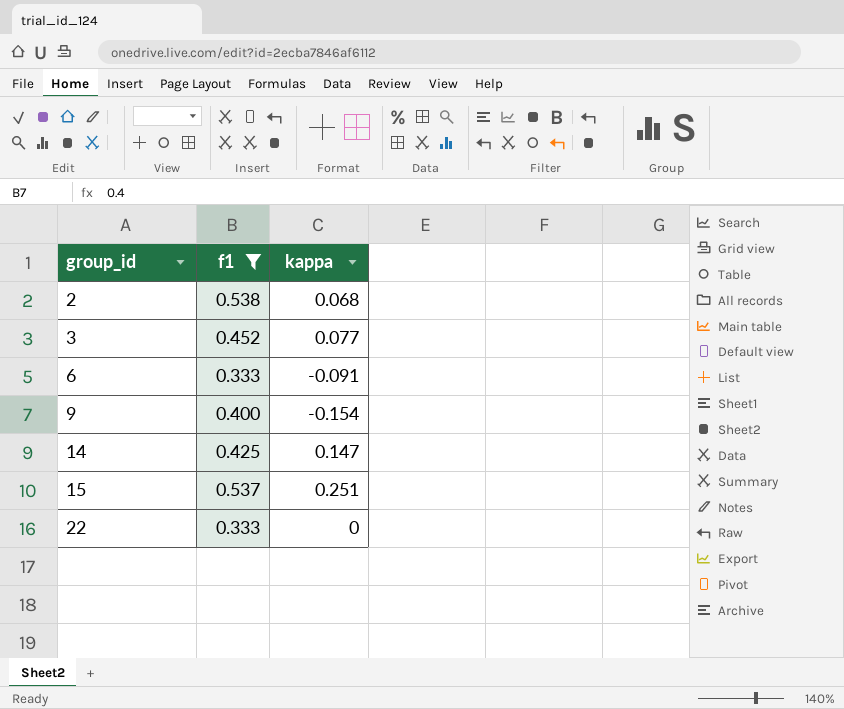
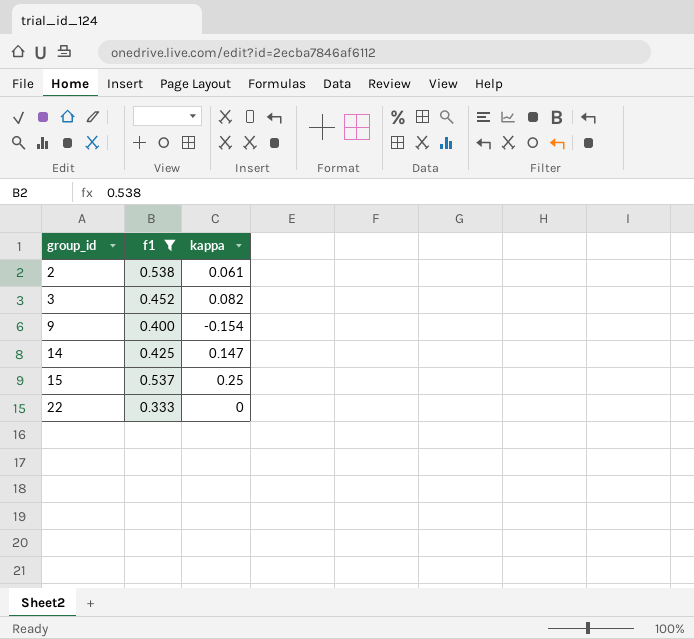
row 6: 0.333 | -0.091 -> none
2 | kappa: 0.068 -> 0.061
3 | kappa: 0.077 -> 0.082
15 | kappa: 0.251 -> 0.25

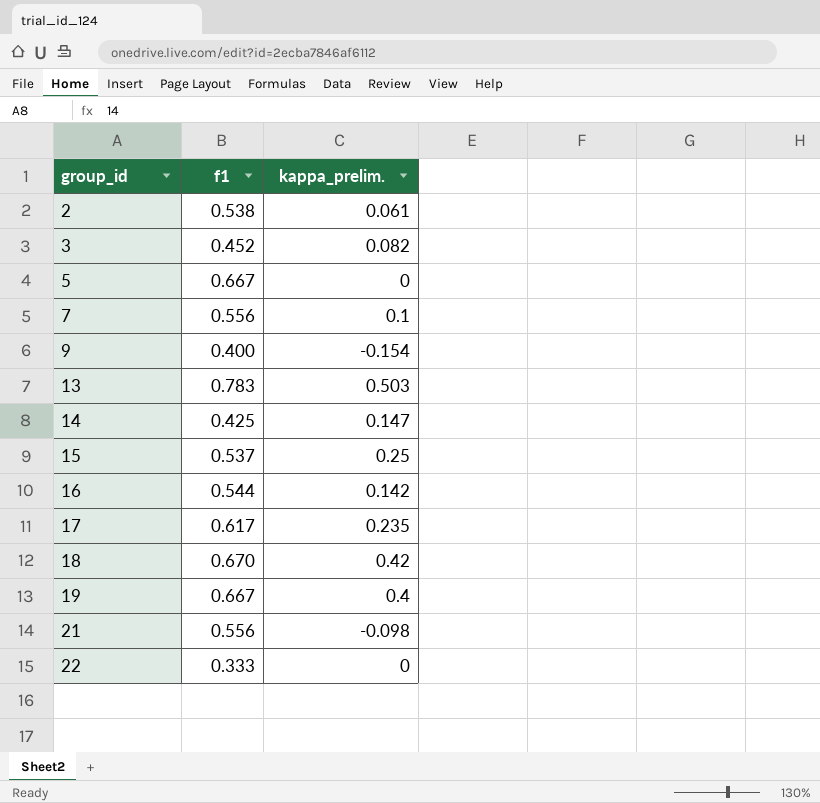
filter: f1 <= 0.538 -> none
column name: kappa -> kappa_prelim.

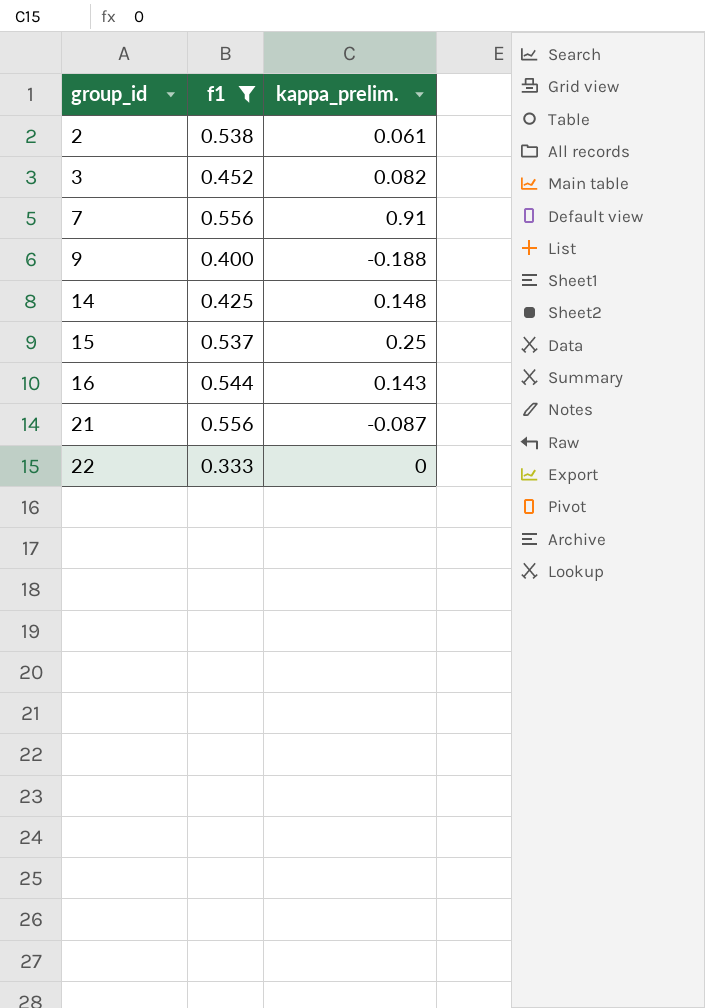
filter: none -> f1 <= 0.556
7 | kappa_prelim.: 0.1 -> 0.91
9 | kappa_prelim.: -0.154 -> -0.188
14 | kappa_prelim.: 0.147 -> 0.148
16 | kappa_prelim.: 0.142 -> 0.143
21 | kappa_prelim.: -0.098 -> -0.087

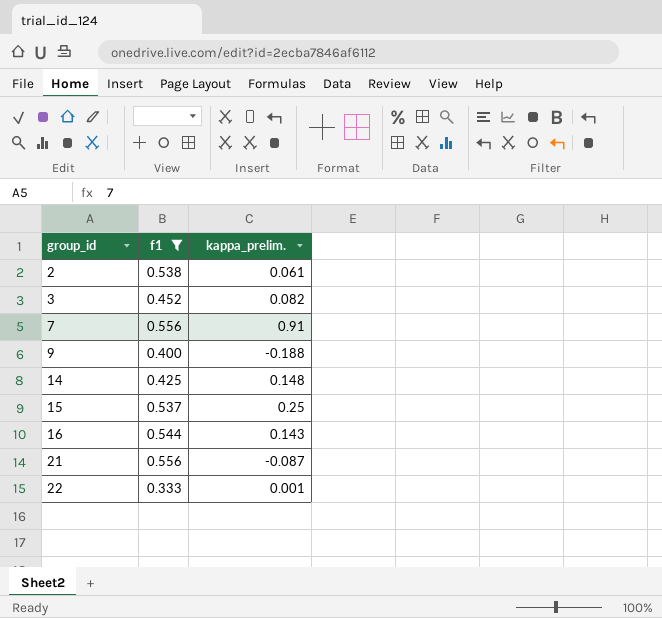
22 | kappa_prelim.: 0 -> 0.001

